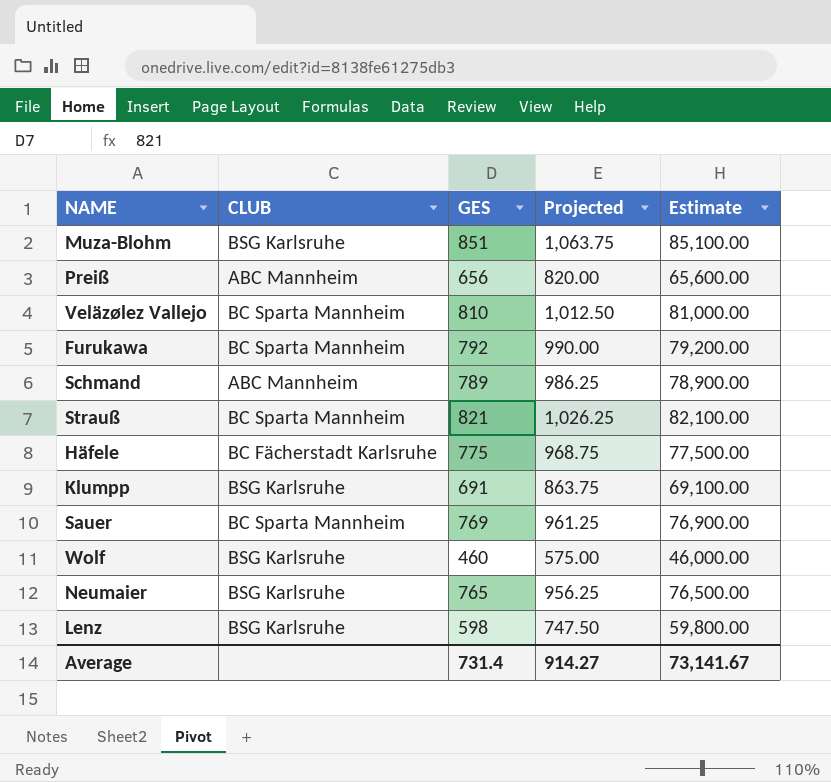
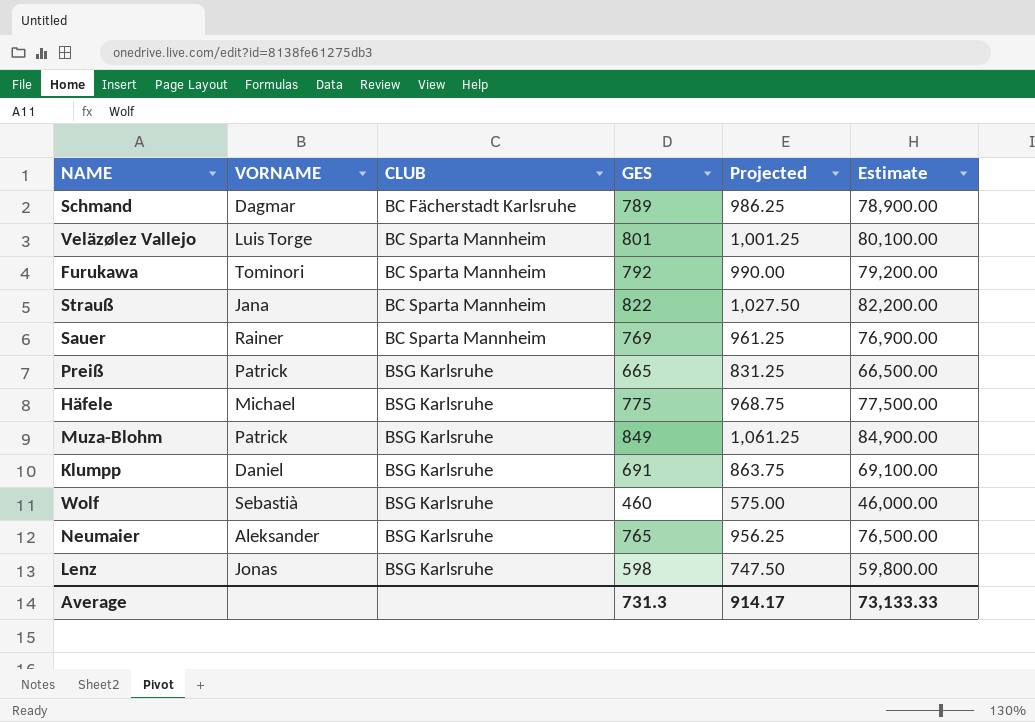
row order: none -> CLUB ascending
column VORNAME | position: none -> 2
Schmand | CLUB: ABC Mannheim -> BC Fächerstadt Karlsruhe
Veläzølez Vallejo | GES: 810 -> 801
Veläzølez Vallejo | Projected: 1,012.50 -> 1,001.25
Veläzølez Vallejo | Estimate: 81,000.00 -> 80,100.00
Strauß | GES: 821 -> 822
Strauß | Projected: 1,026.25 -> 1,027.50
Strauß | Estimate: 82,100.00 -> 82,200.00
Preiß | CLUB: ABC Mannheim -> BSG Karlsruhe
Preiß | GES: 656 -> 665
Preiß | Projected: 820.00 -> 831.25
Preiß | Estimate: 65,600.00 -> 66,500.00
Häfele | CLUB: BC Fächerstadt Karlsruhe -> BSG Karlsruhe
Muza-Blohm | GES: 851 -> 849
Muza-Blohm | Projected: 1,063.75 -> 1,061.25
Muza-Blohm | Estimate: 85,100.00 -> 84,900.00
Average | GES: 731.4 -> 731.3
Average | Projected: 914.27 -> 914.17
Average | Estimate: 73,141.67 -> 73,133.33

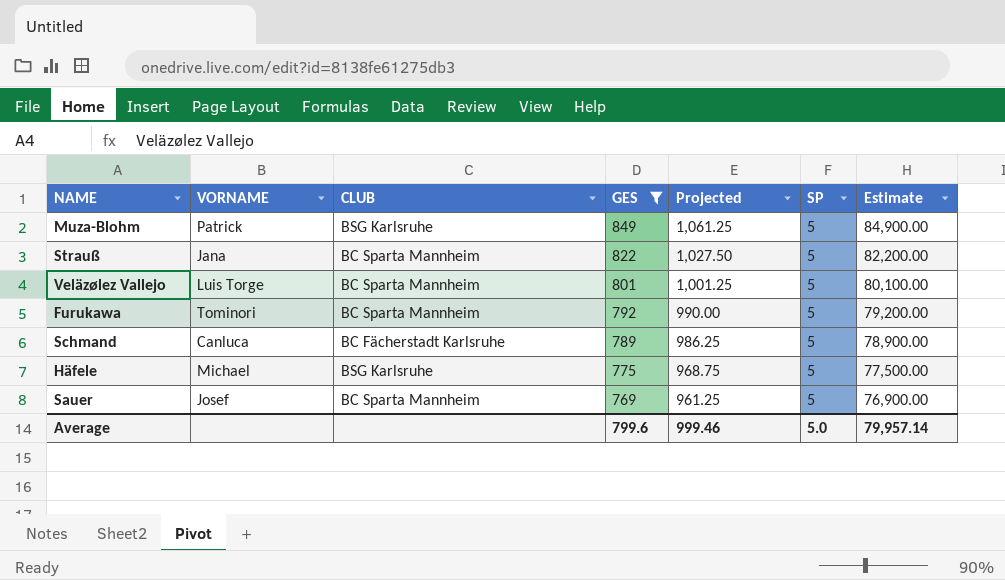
filter: none -> GES >= 769
row order: CLUB ascending -> GES descending
column SP | position: none -> 6
Schmand | VORNAME: Dagmar -> Canluca
Sauer | VORNAME: Rainer -> Josef
Average | GES: 731.3 -> 799.6
Average | Projected: 914.17 -> 999.46
Average | Estimate: 73,133.33 -> 79,957.14

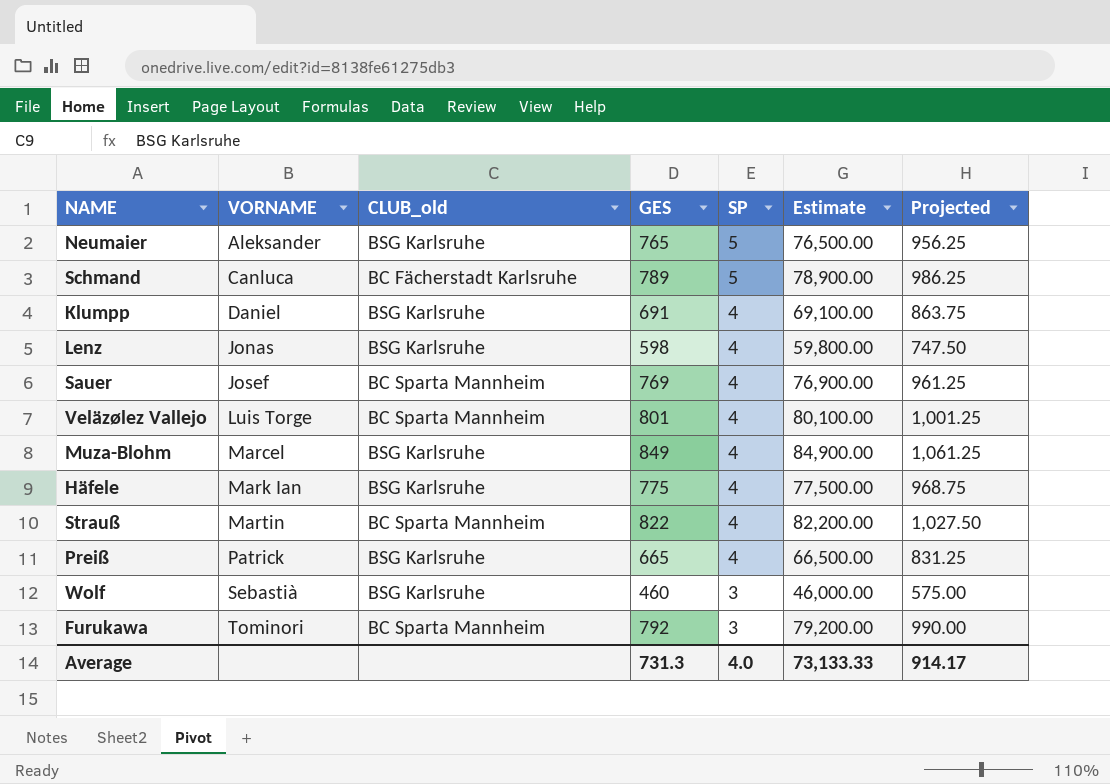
filter: GES >= 769 -> none
row order: GES descending -> VORNAME ascending
column name: CLUB -> CLUB_old
column Projected | position: 5 -> 7
Sauer | SP: 5 -> 4
Veläzølez Vallejo | SP: 5 -> 4
Muza-Blohm | VORNAME: Patrick -> Marcel
Muza-Blohm | SP: 5 -> 4
Häfele | VORNAME: Michael -> Mark Ian
Häfele | SP: 5 -> 4
Strauß | VORNAME: Jana -> Martin
Strauß | SP: 5 -> 4
Furukawa | SP: 5 -> 3
Average | GES: 799.6 -> 731.3
Average | SP: 5.0 -> 4.0
Average | Estimate: 79,957.14 -> 73,133.33
Average | Projected: 999.46 -> 914.17

